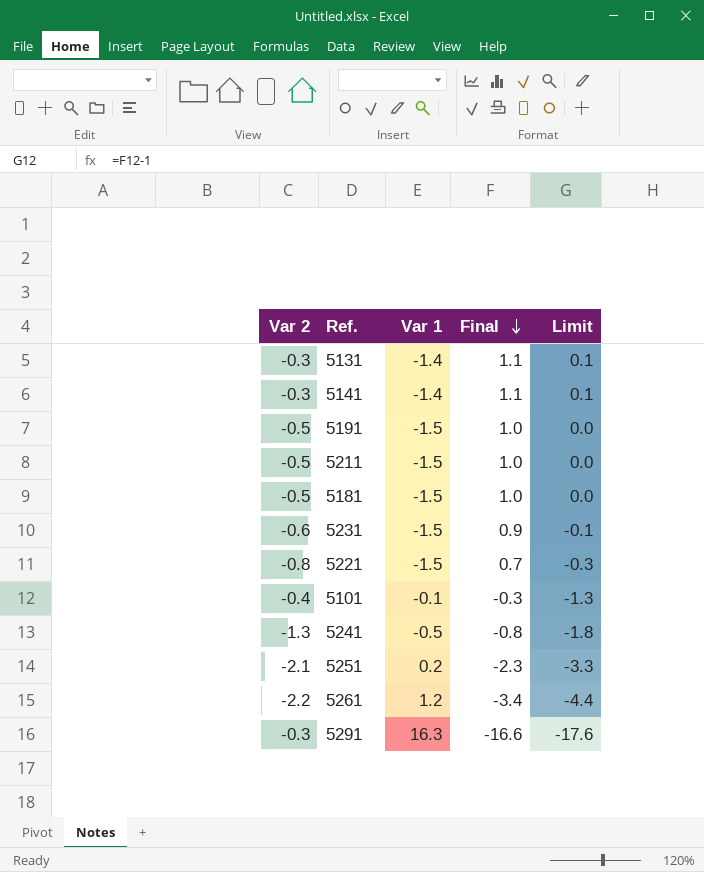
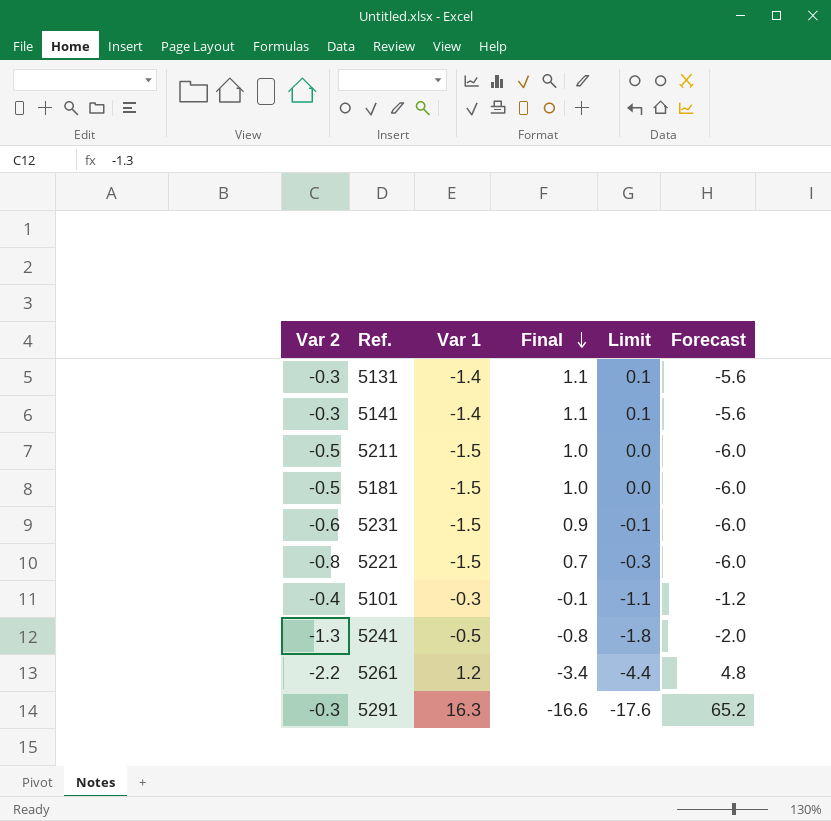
column Forecast | formula: none -> [Var 1] * 4
row 5191: -0.5 | -1.5 | 1.0 | 0.0 -> none
row 5251: -2.1 | 0.2 | -2.3 | -3.3 -> none
5101 | Var 1: -0.1 -> -0.3
5101 | Final: -0.3 -> -0.1
5101 | Limit: -1.3 -> -1.1

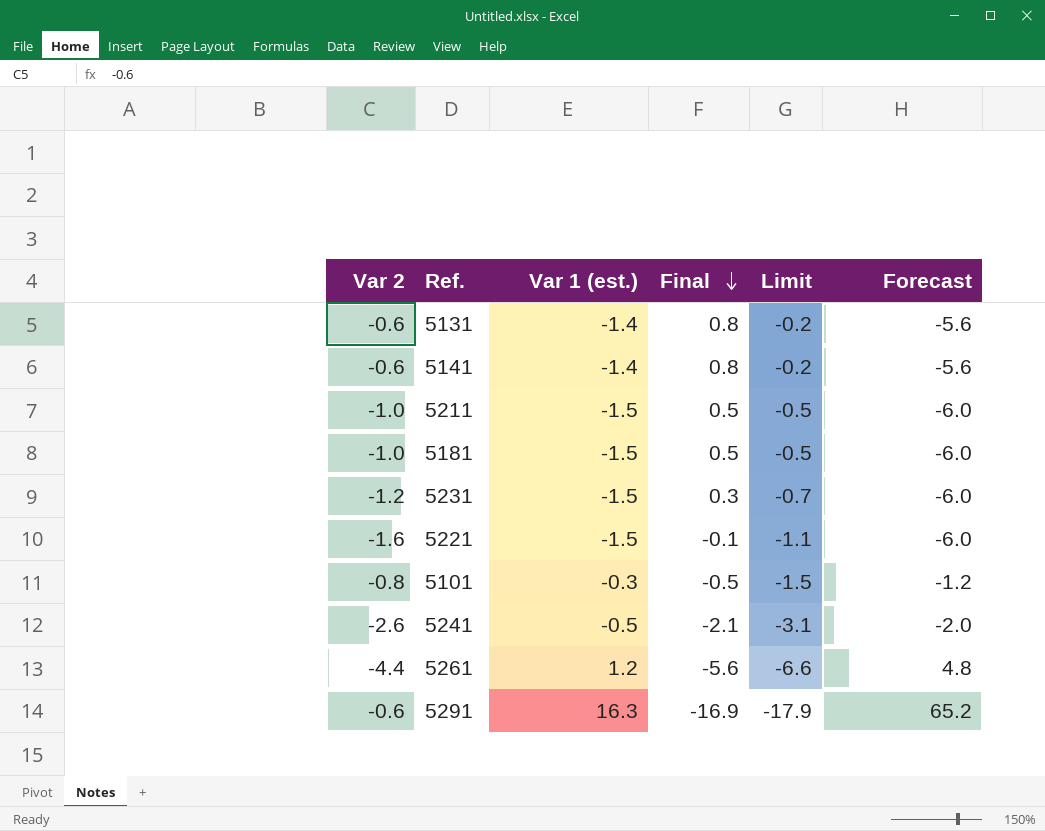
column name: Var 1 -> Var 1 (est.)
5131 | Var 2: -0.3 -> -0.6
5131 | Final: 1.1 -> 0.8
5131 | Limit: 0.1 -> -0.2
5141 | Var 2: -0.3 -> -0.6
5141 | Final: 1.1 -> 0.8
5141 | Limit: 0.1 -> -0.2
5211 | Var 2: -0.5 -> -1.0
5211 | Final: 1.0 -> 0.5
5211 | Limit: 0.0 -> -0.5
5181 | Var 2: -0.5 -> -1.0
5181 | Final: 1.0 -> 0.5
5181 | Limit: 0.0 -> -0.5
5231 | Var 2: -0.6 -> -1.2
5231 | Final: 0.9 -> 0.3
5231 | Limit: -0.1 -> -0.7
5221 | Var 2: -0.8 -> -1.6
5221 | Final: 0.7 -> -0.1
5221 | Limit: -0.3 -> -1.1
5101 | Var 2: -0.4 -> -0.8
5101 | Final: -0.1 -> -0.5
5101 | Limit: -1.1 -> -1.5
5241 | Var 2: -1.3 -> -2.6
5241 | Final: -0.8 -> -2.1
5241 | Limit: -1.8 -> -3.1
5261 | Var 2: -2.2 -> -4.4
5261 | Final: -3.4 -> -5.6
5261 | Limit: -4.4 -> -6.6
5291 | Var 2: -0.3 -> -0.6
5291 | Final: -16.6 -> -16.9
5291 | Limit: -17.6 -> -17.9

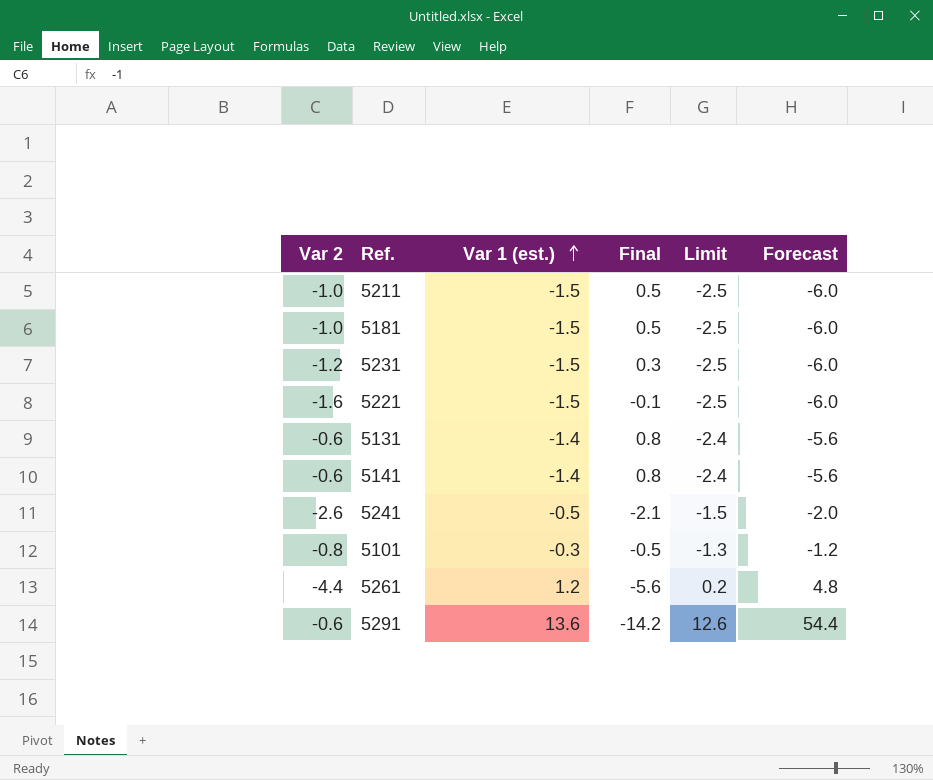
row order: Final descending -> Var 1 (est.) ascending
column Limit | formula: [Final] - 1 -> [Var 1 (est.)] - 1
5291 | Var 1 (est.): 16.3 -> 13.6
5291 | Final: -16.9 -> -14.2
5291 | Forecast: 65.2 -> 54.4

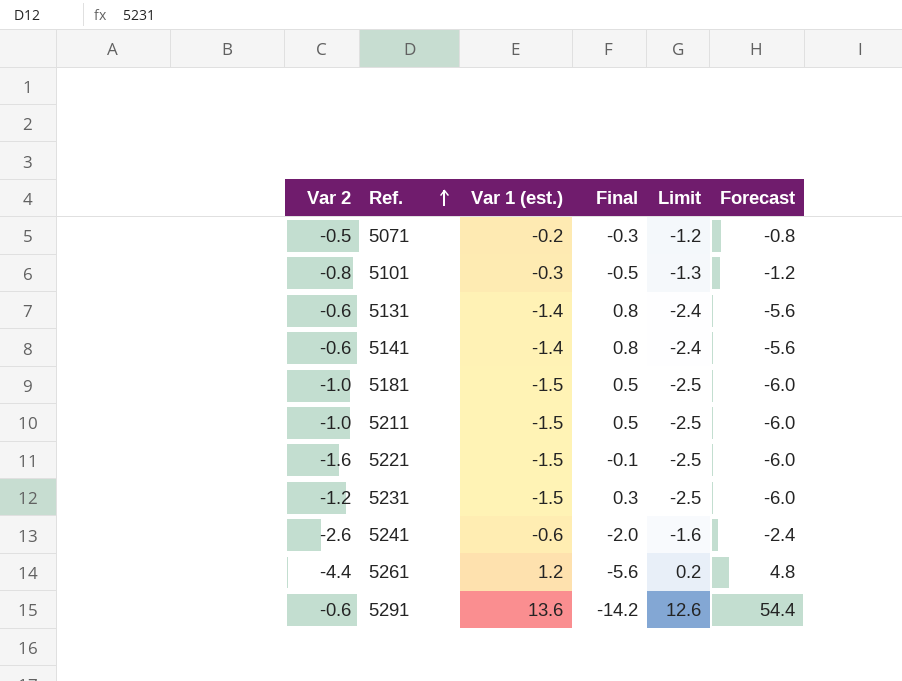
row order: Var 1 (est.) ascending -> Ref. ascending
row 5071: none -> -0.5 | -0.2 | -0.3 | -1.2 | -0.8
5241 | Var 1 (est.): -0.5 -> -0.6
5241 | Final: -2.1 -> -2.0
5241 | Limit: -1.5 -> -1.6
5241 | Forecast: -2.0 -> -2.4

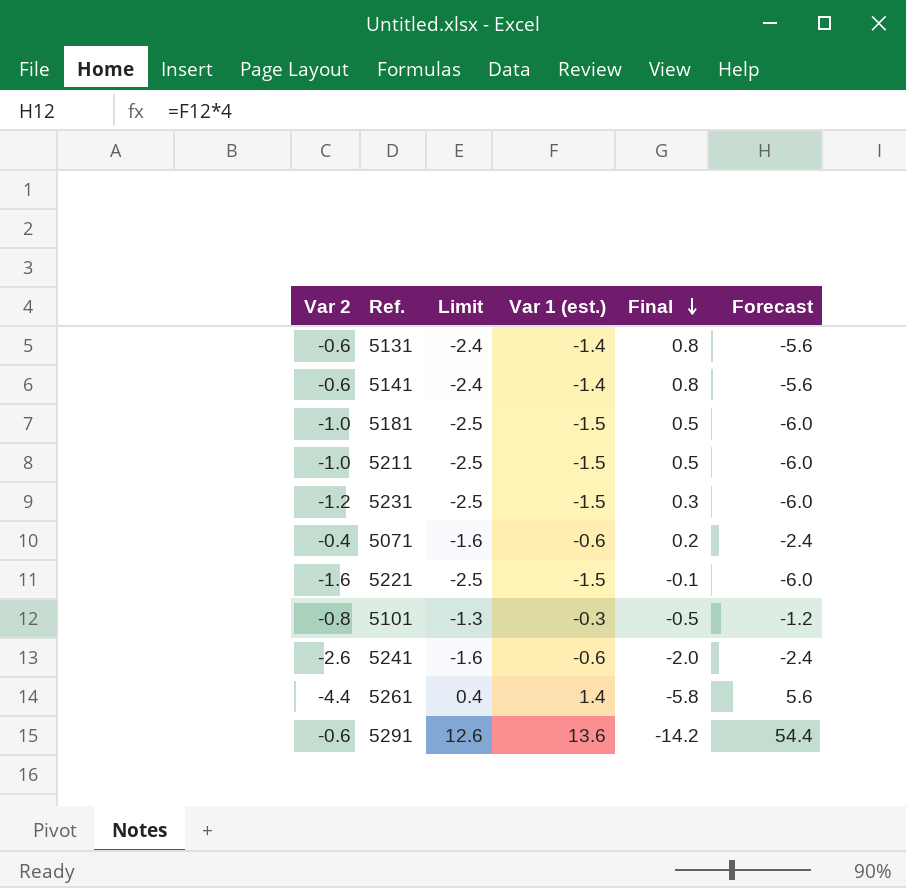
row order: Ref. ascending -> Final descending
column Limit | position: 5 -> 3
5071 | Var 2: -0.5 -> -0.4
5071 | Limit: -1.2 -> -1.6
5071 | Var 1 (est.): -0.2 -> -0.6
5071 | Final: -0.3 -> 0.2
5071 | Forecast: -0.8 -> -2.4
5261 | Limit: 0.2 -> 0.4
5261 | Var 1 (est.): 1.2 -> 1.4
5261 | Final: -5.6 -> -5.8
5261 | Forecast: 4.8 -> 5.6

